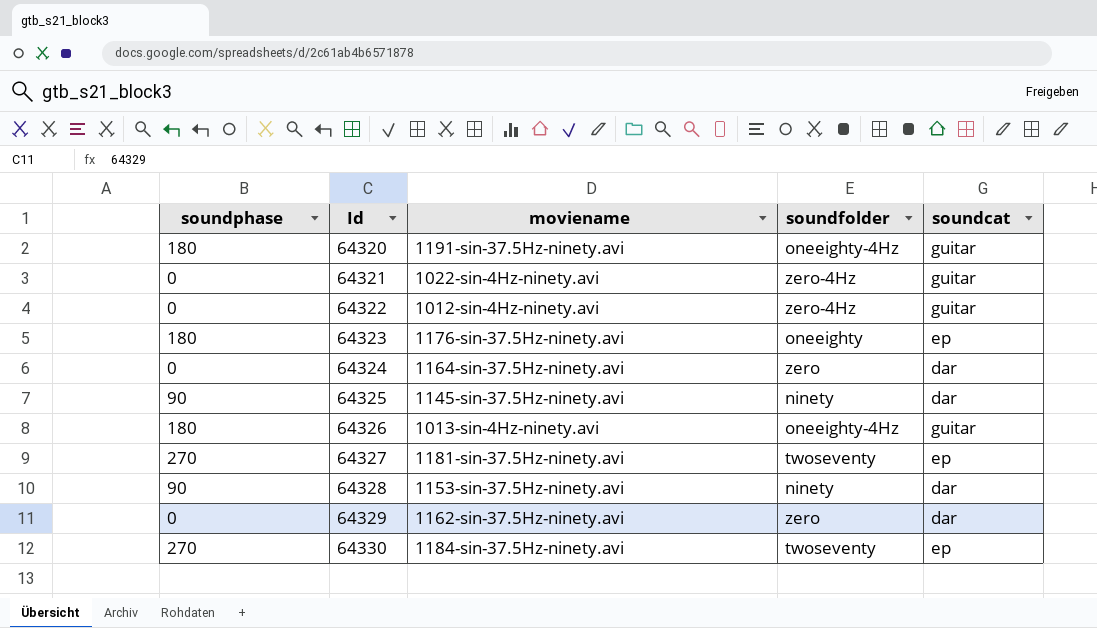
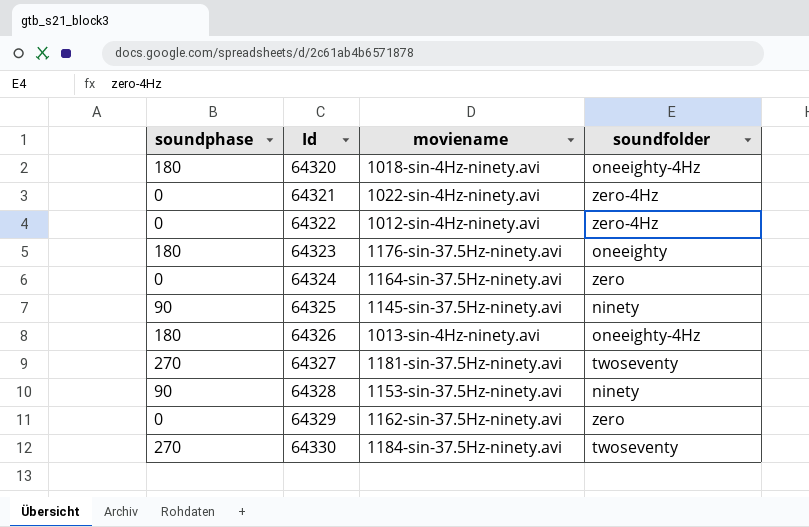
column soundcat | position: 5 -> none
64320 | moviename: 1191-sin-37.5Hz-ninety.avi -> 1018-sin-4Hz-ninety.avi

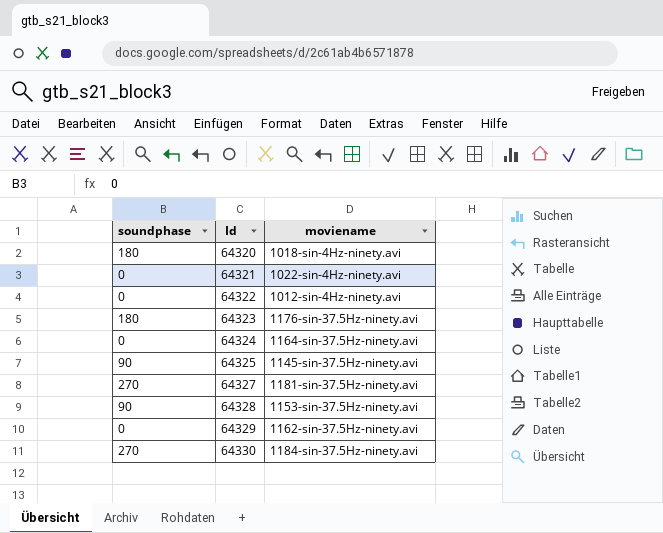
column soundfolder | position: 4 -> none
row 64326: 180 | 1013-sin-4Hz-ninety.avi | oneeighty-4Hz -> none

